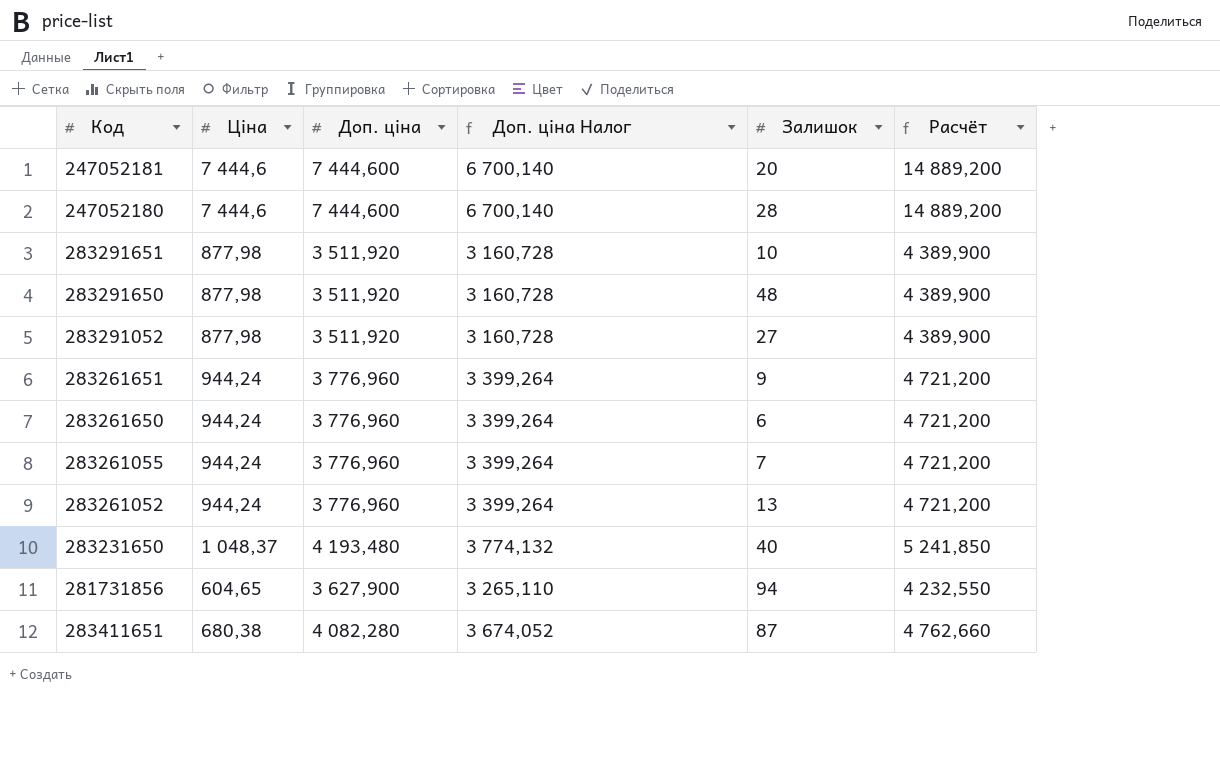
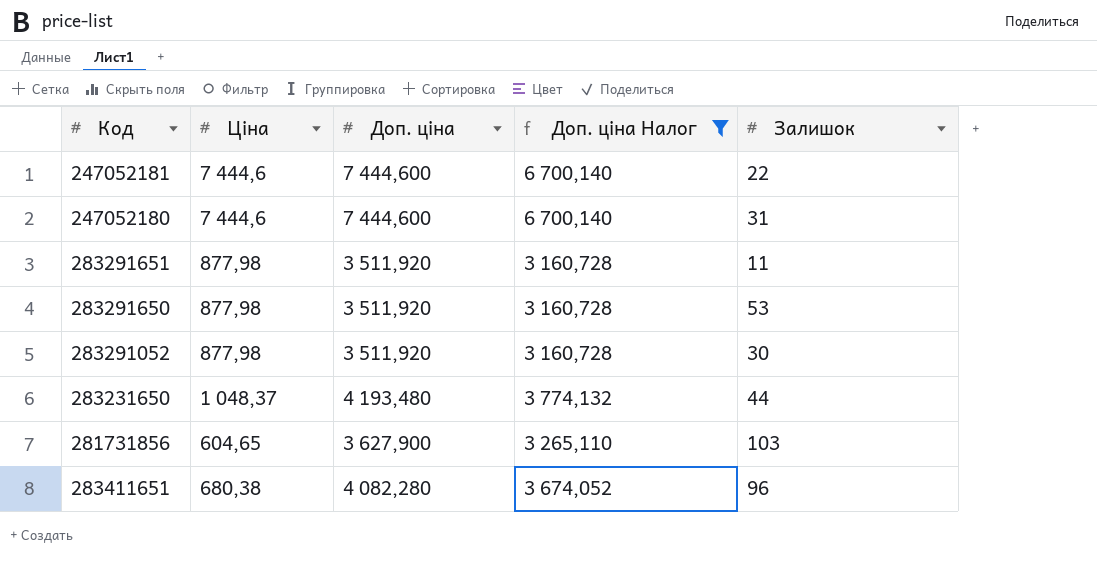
filter: none -> Доп. ціна Налог != 3 399,264
column Расчёт | formula: [Ціна] + [Доп. ціна] -> none
247052181 | Залишок: 20 -> 22
247052180 | Залишок: 28 -> 31
283291651 | Залишок: 10 -> 11
283291650 | Залишок: 48 -> 53
283291052 | Залишок: 27 -> 30
283231650 | Залишок: 40 -> 44
281731856 | Залишок: 94 -> 103
283411651 | Залишок: 87 -> 96

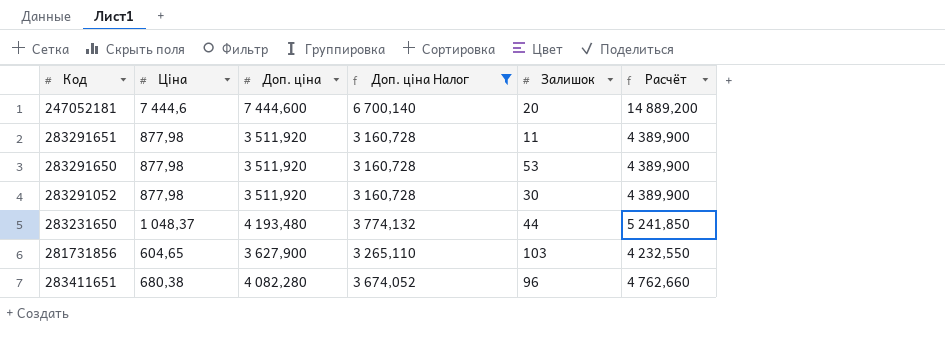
column Расчёт | formula: none -> [Ціна] + [Доп. ціна]
row 247052180: 7 444,6 | 7 444,600 | 6 700,140 | 31 -> none
247052181 | Залишок: 22 -> 20

